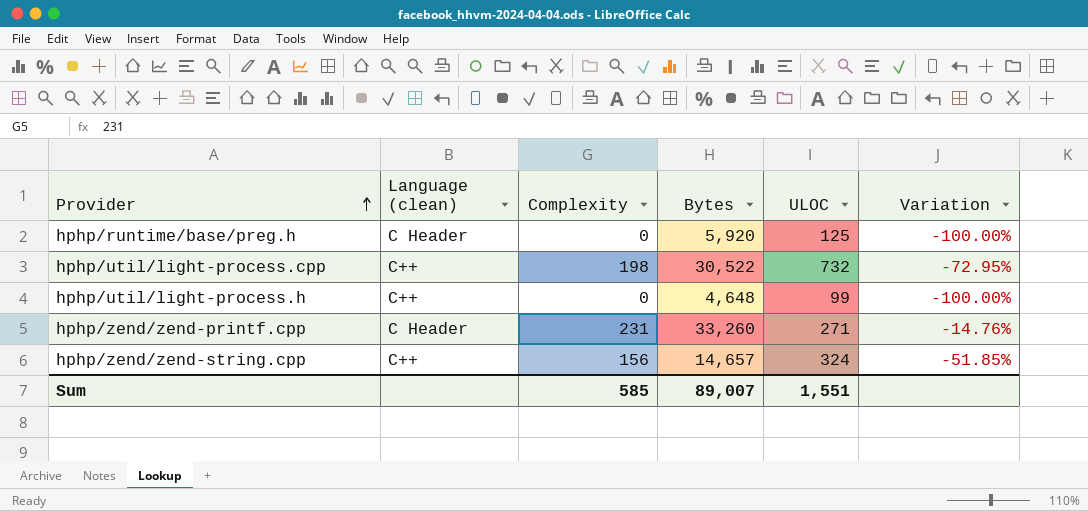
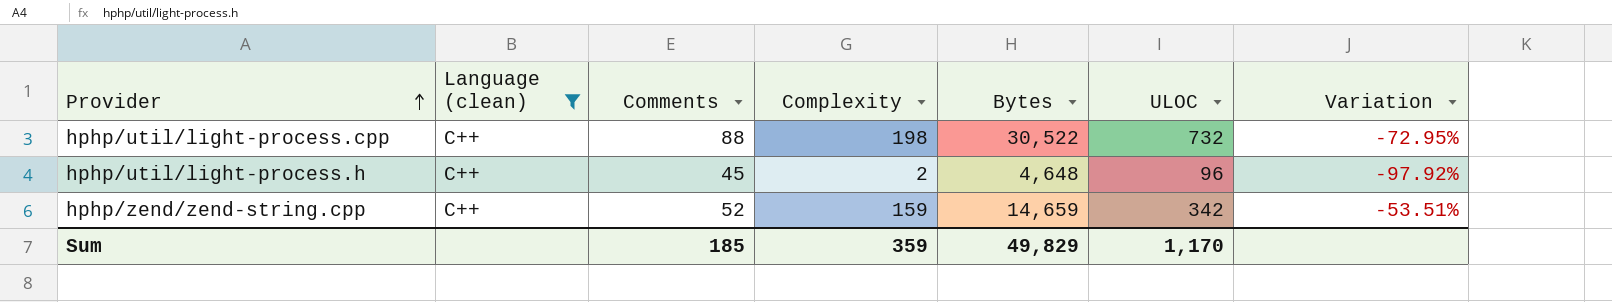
filter: none -> Language (clean) = C++
column Comments | position: none -> 3
hphp/util/light-process.h | Complexity: 0 -> 2
hphp/util/light-process.h | ULOC: 99 -> 96
hphp/util/light-process.h | Variation: -100.00% -> -97.92%
hphp/zend/zend-string.cpp | Complexity: 156 -> 159
hphp/zend/zend-string.cpp | Bytes: 14,657 -> 14,659
hphp/zend/zend-string.cpp | ULOC: 324 -> 342
hphp/zend/zend-string.cpp | Variation: -51.85% -> -53.51%
Sum | Complexity: 585 -> 359
Sum | Bytes: 89,007 -> 49,829
Sum | ULOC: 1,551 -> 1,170

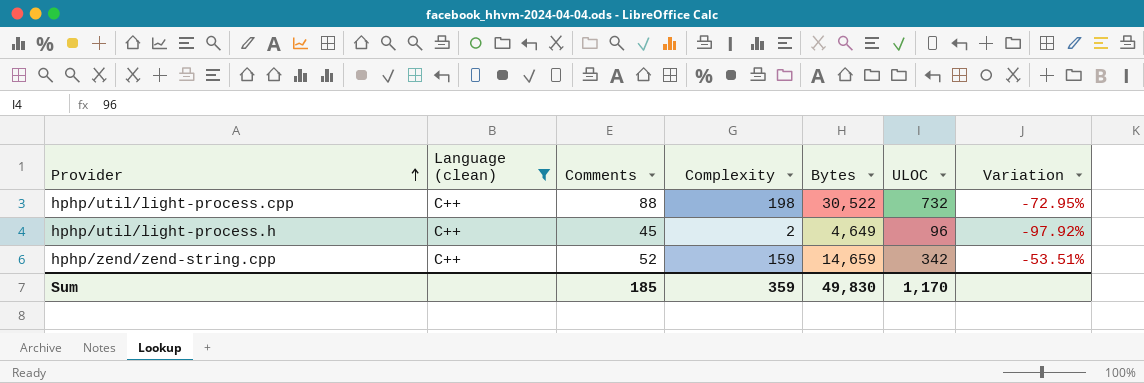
hphp/util/light-process.h | Bytes: 4,648 -> 4,649
Sum | Bytes: 49,829 -> 49,830

